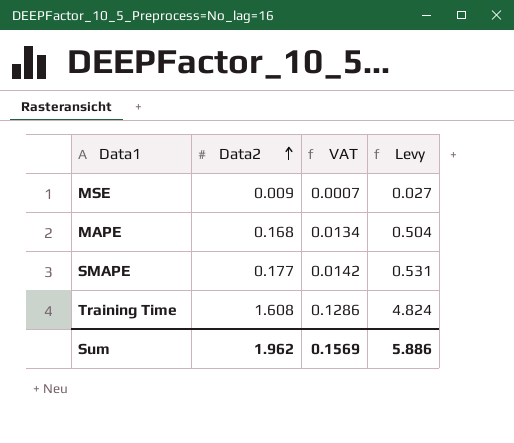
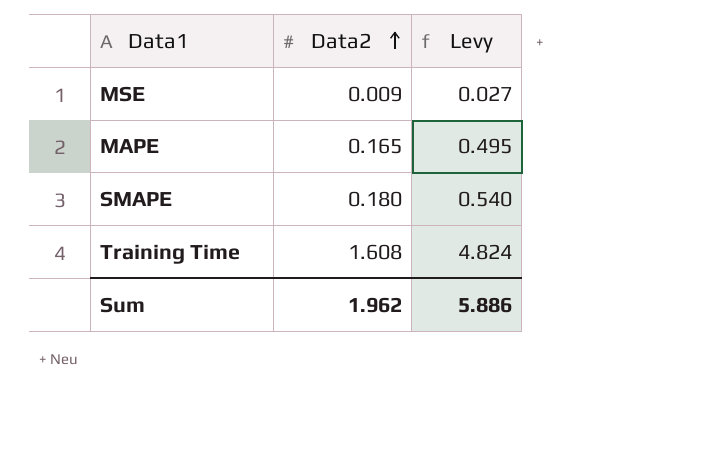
column VAT | formula: [Data2] * 0.08 -> none
MAPE | Data2: 0.168 -> 0.165
MAPE | Levy: 0.504 -> 0.495
SMAPE | Data2: 0.177 -> 0.180
SMAPE | Levy: 0.531 -> 0.540

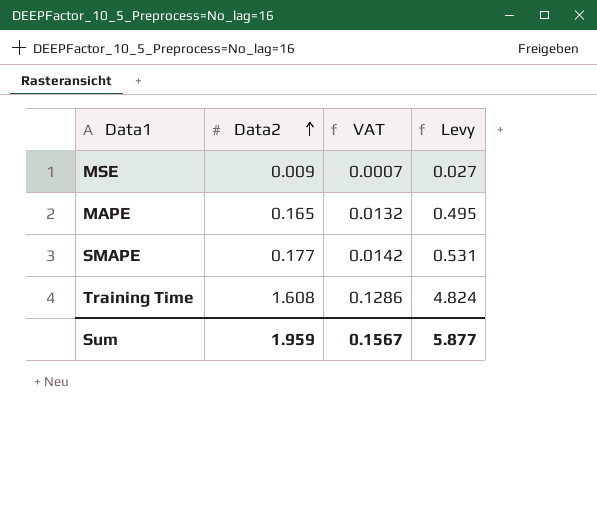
column VAT | formula: none -> [Data2] * 0.08
SMAPE | Data2: 0.180 -> 0.177
SMAPE | Levy: 0.540 -> 0.531
Sum | Data2: 1.962 -> 1.959
Sum | Levy: 5.886 -> 5.877

